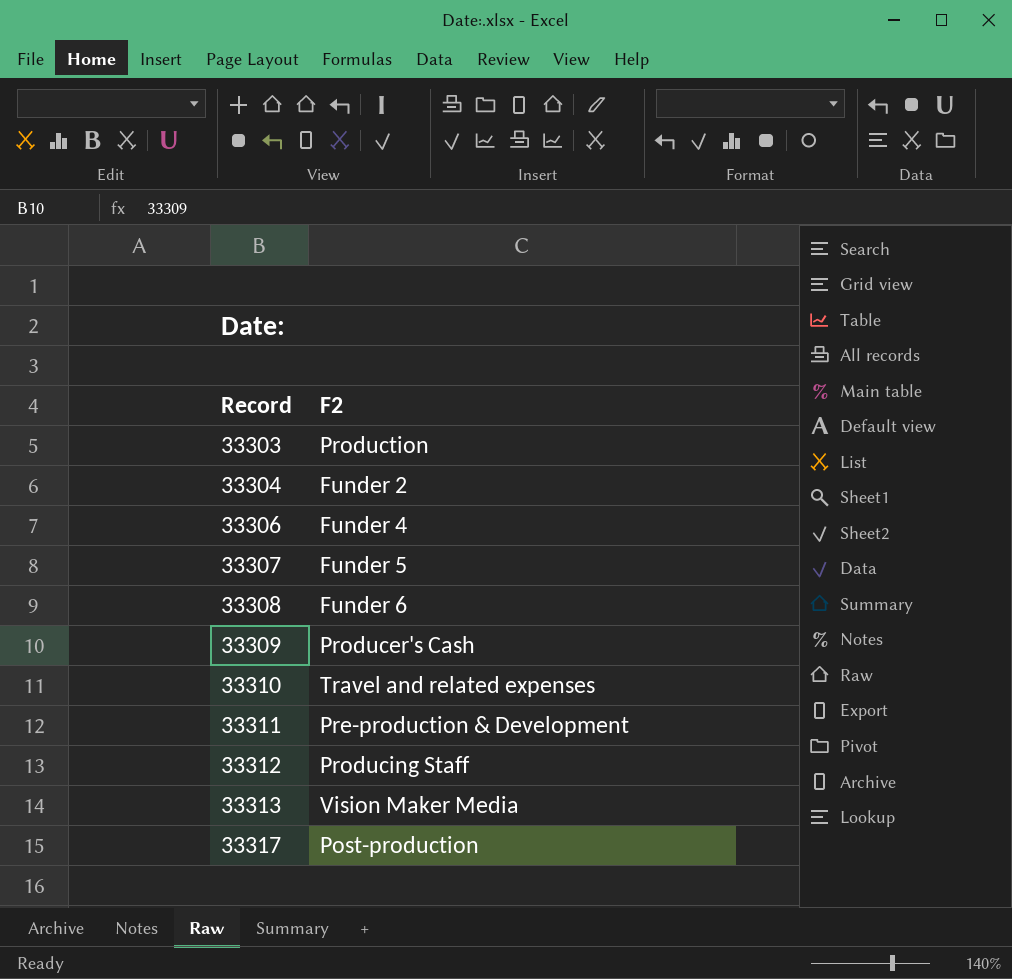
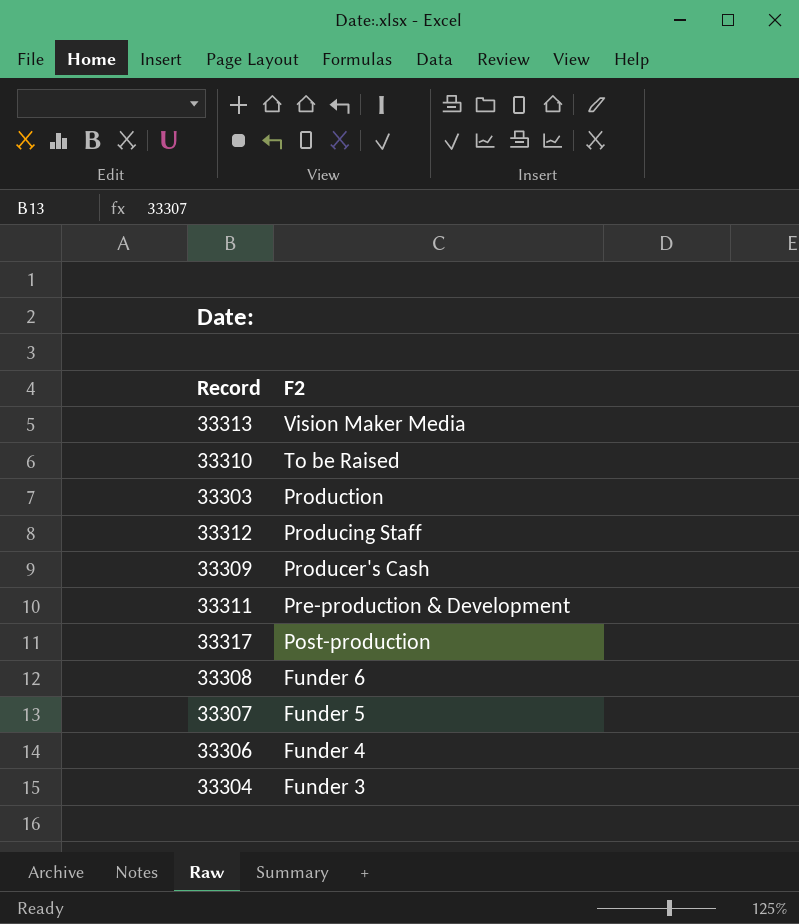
row order: Record ascending -> F2 descending
33310 | F2: Travel and related expenses -> To be Raised
33304 | F2: Funder 2 -> Funder 3

